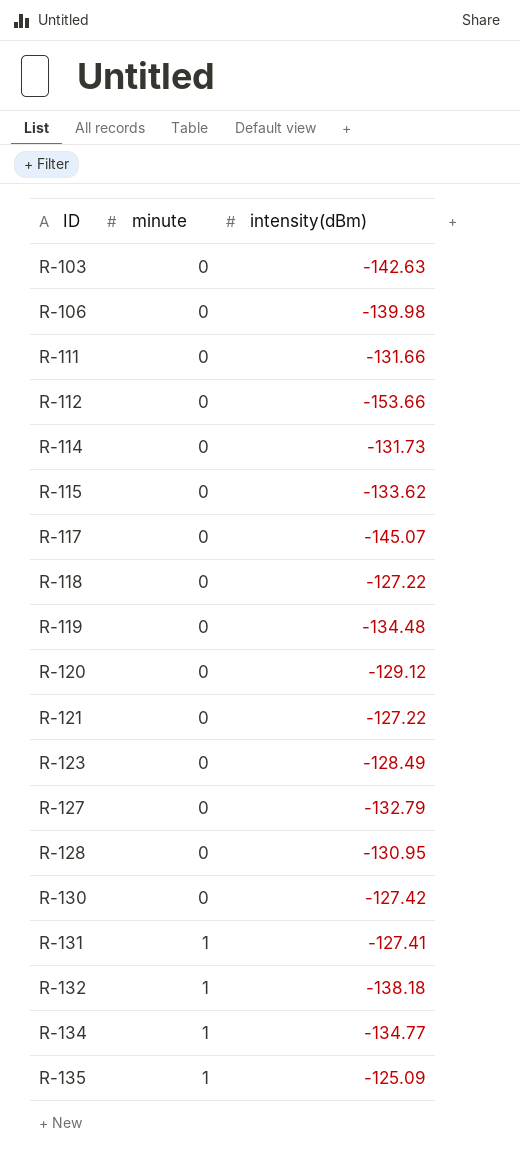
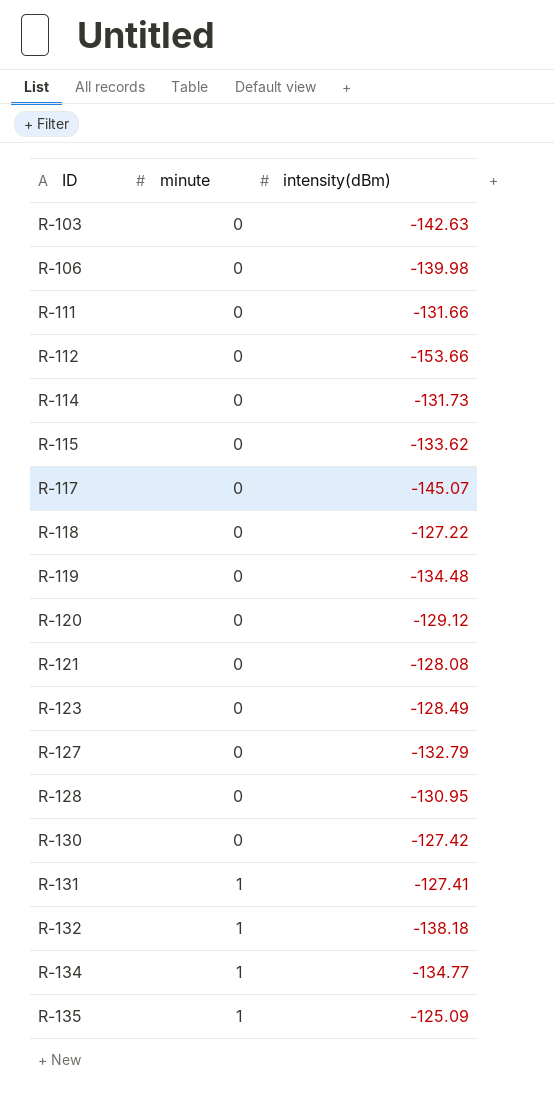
R-121 | intensity(dBm): -127.22 -> -128.08

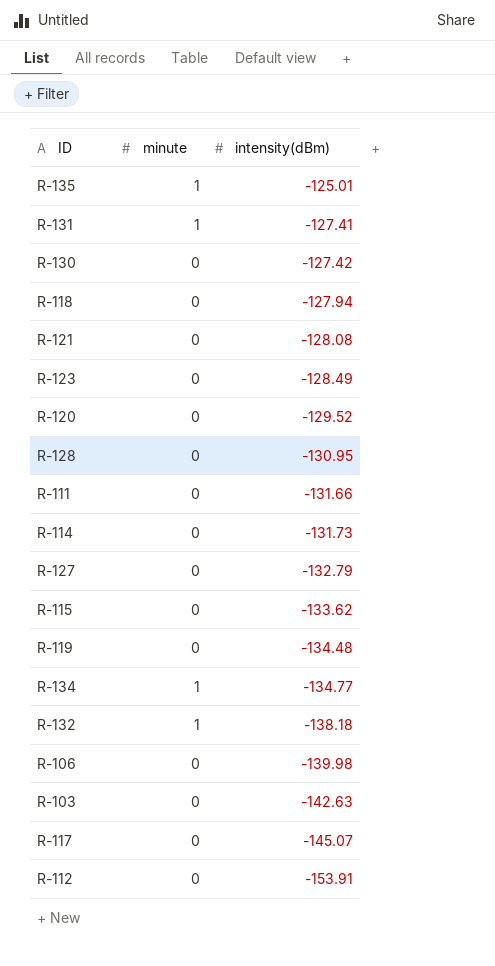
row order: ID ascending -> intensity(dBm) descending
R-135 | intensity(dBm): -125.09 -> -125.01
R-118 | intensity(dBm): -127.22 -> -127.94
R-120 | intensity(dBm): -129.12 -> -129.52
R-112 | intensity(dBm): -153.66 -> -153.91

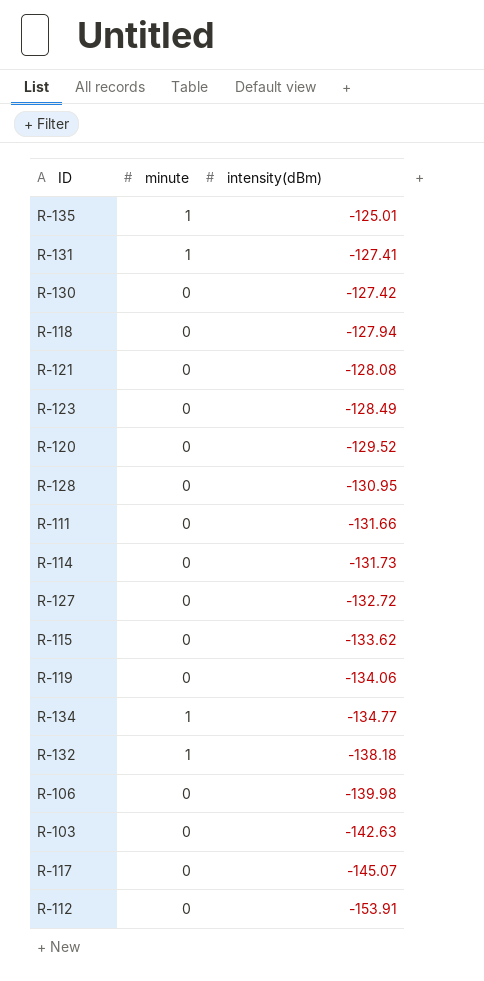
R-127 | intensity(dBm): -132.79 -> -132.72
R-119 | intensity(dBm): -134.48 -> -134.06

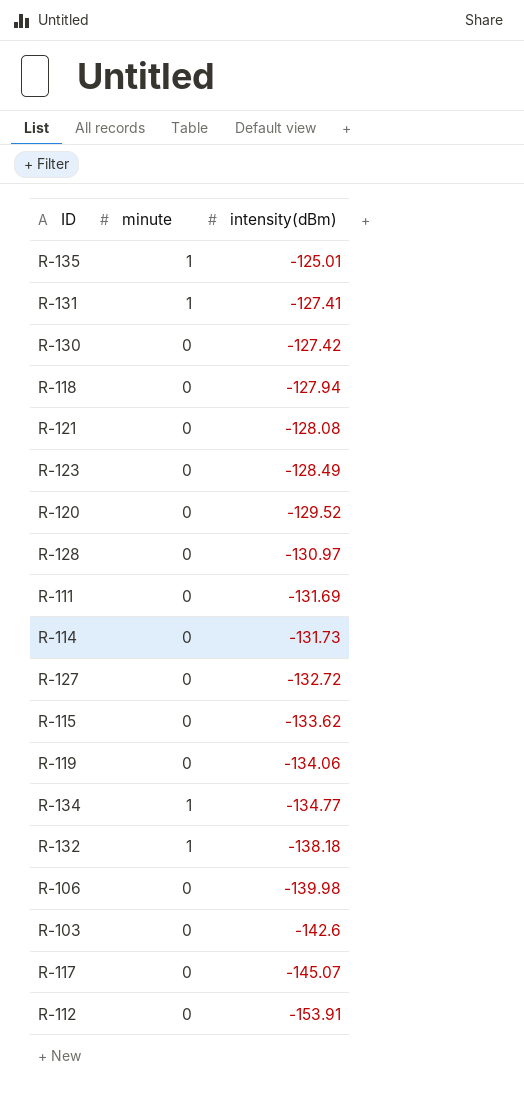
R-128 | intensity(dBm): -130.95 -> -130.97
R-111 | intensity(dBm): -131.66 -> -131.69
R-103 | intensity(dBm): -142.63 -> -142.6

